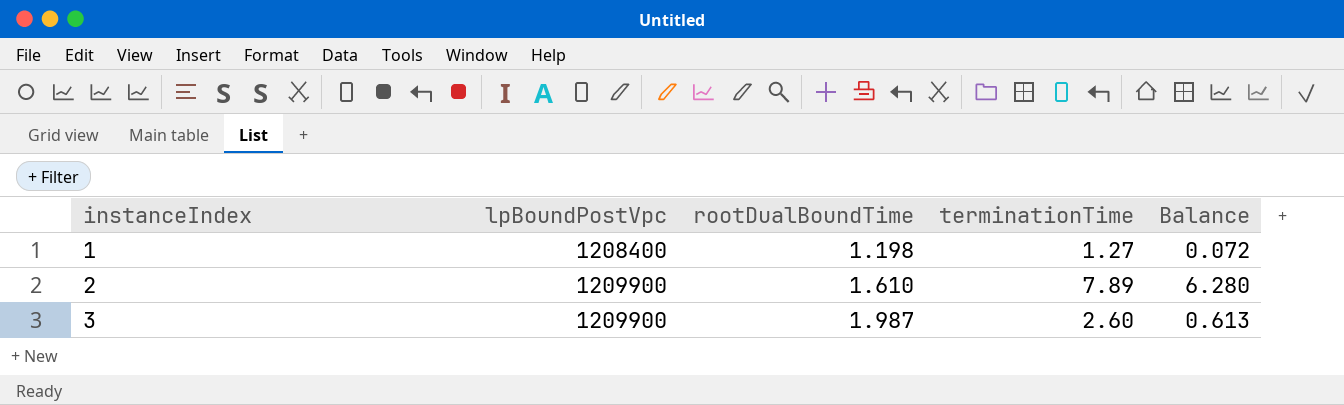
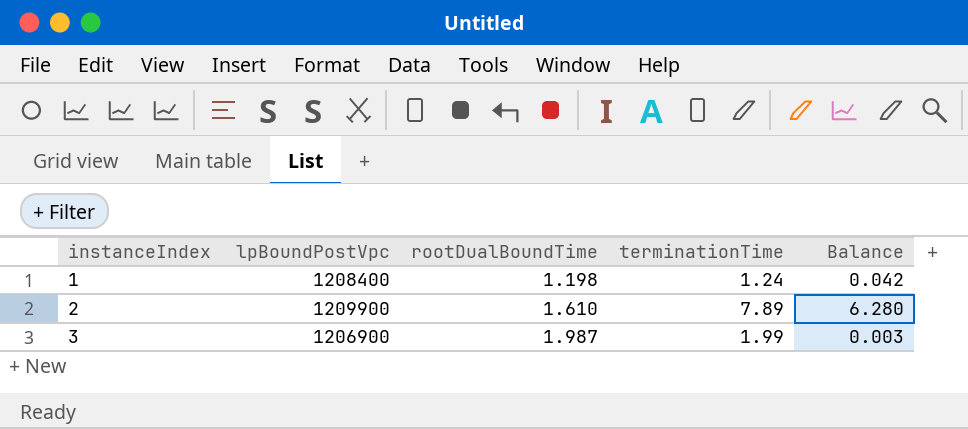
1 | terminationTime: 1.27 -> 1.24
1 | Balance: 0.072 -> 0.042
3 | lpBoundPostVpc: 1209900 -> 1206900
3 | terminationTime: 2.60 -> 1.99
3 | Balance: 0.613 -> 0.003

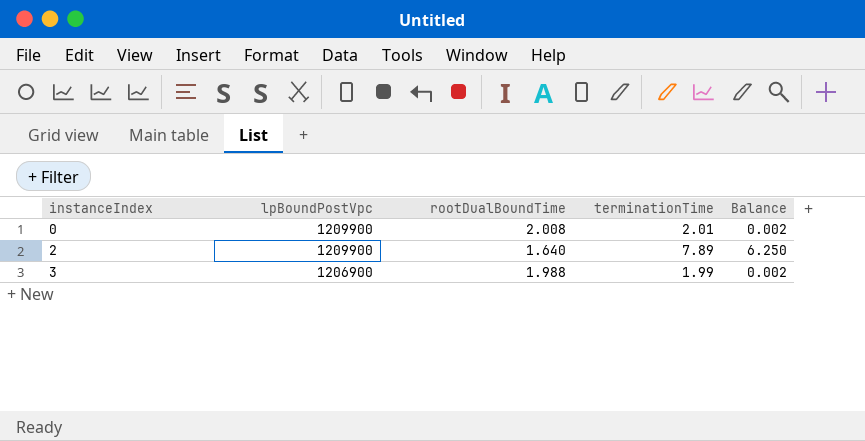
row 1: 1208400 | 1.198 | 1.24 | 0.042 -> none
row 0: none -> 1209900 | 2.008 | 2.01 | 0.002
2 | rootDualBoundTime: 1.610 -> 1.640
2 | Balance: 6.280 -> 6.250
3 | rootDualBoundTime: 1.987 -> 1.988
3 | Balance: 0.003 -> 0.002

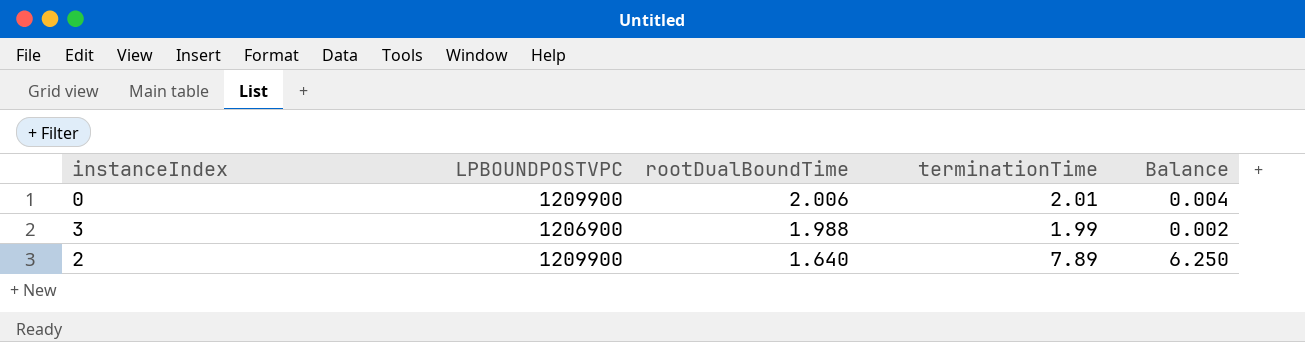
row order: instanceIndex ascending -> rootDualBoundTime descending
column name: lpBoundPostVpc -> LPBOUNDPOSTVPC
0 | rootDualBoundTime: 2.008 -> 2.006
0 | Balance: 0.002 -> 0.004

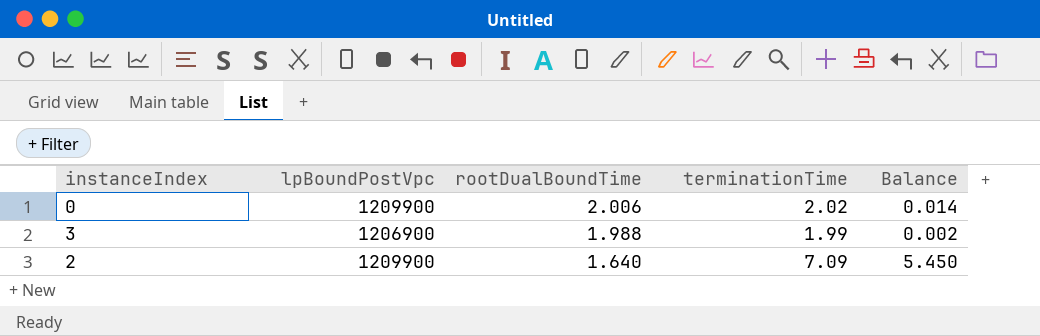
column name: LPBOUNDPOSTVPC -> lpBoundPostVpc
0 | terminationTime: 2.01 -> 2.02
0 | Balance: 0.004 -> 0.014
2 | terminationTime: 7.89 -> 7.09
2 | Balance: 6.250 -> 5.450

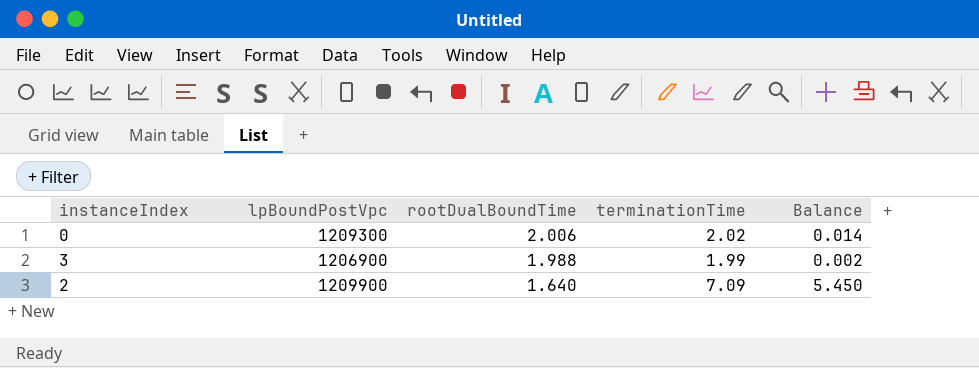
0 | lpBoundPostVpc: 1209900 -> 1209300

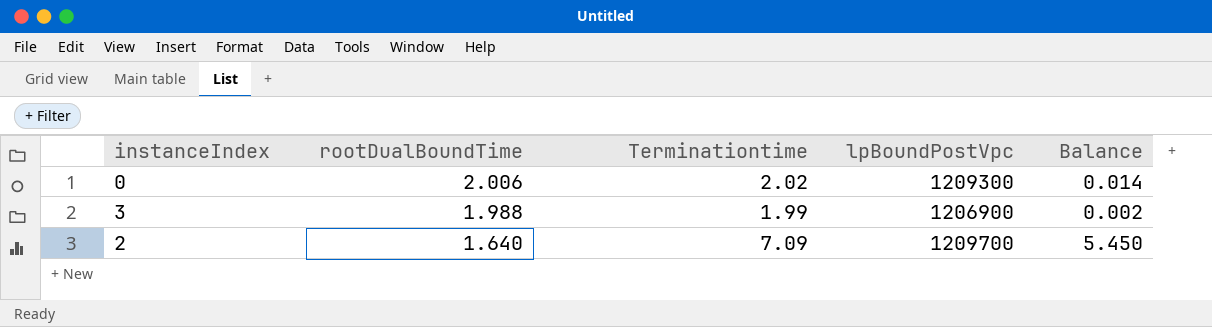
column name: terminationTime -> Terminationtime
column lpBoundPostVpc | position: 2 -> 4
2 | lpBoundPostVpc: 1209900 -> 1209700

